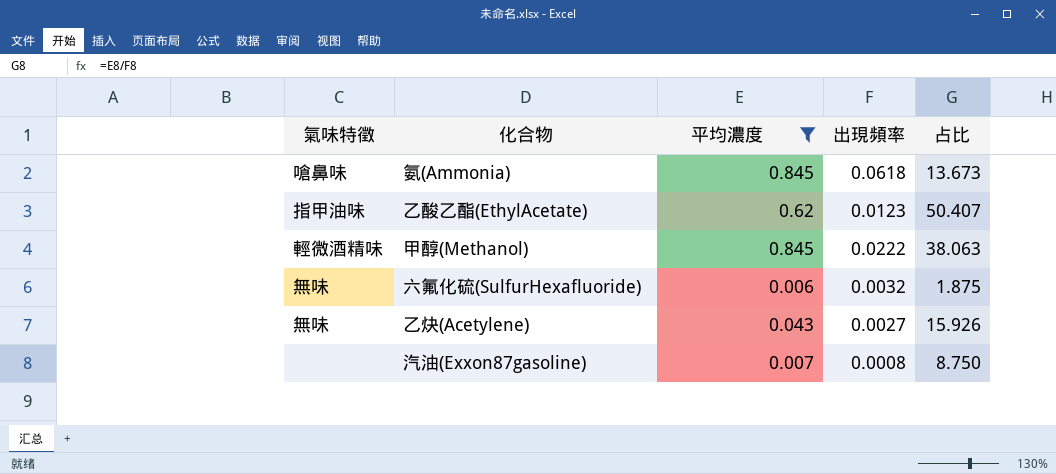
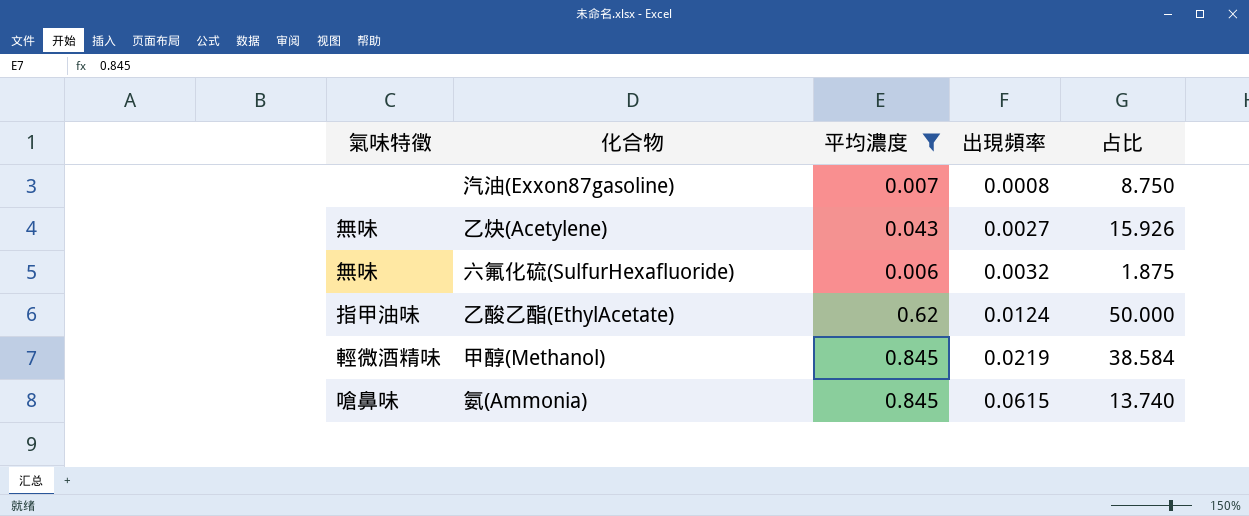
row order: none -> 出現頻率 ascending
乙酸乙酯(EthylAcetate) | 出現頻率: 0.0123 -> 0.0124
乙酸乙酯(EthylAcetate) | 占比: 50.407 -> 50.000
甲醇(Methanol) | 出現頻率: 0.0222 -> 0.0219
甲醇(Methanol) | 占比: 38.063 -> 38.584
氨(Ammonia) | 出現頻率: 0.0618 -> 0.0615
氨(Ammonia) | 占比: 13.673 -> 13.740

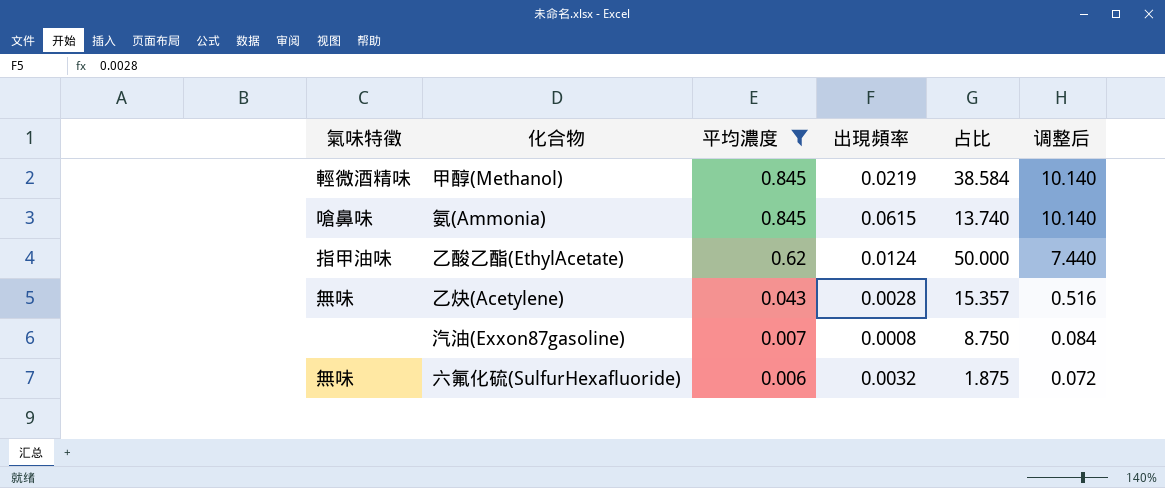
row order: 出現頻率 ascending -> 平均濃度 descending
column 调整后 | formula: none -> [平均濃度] * 12
乙炔(Acetylene) | 出現頻率: 0.0027 -> 0.0028
乙炔(Acetylene) | 占比: 15.926 -> 15.357

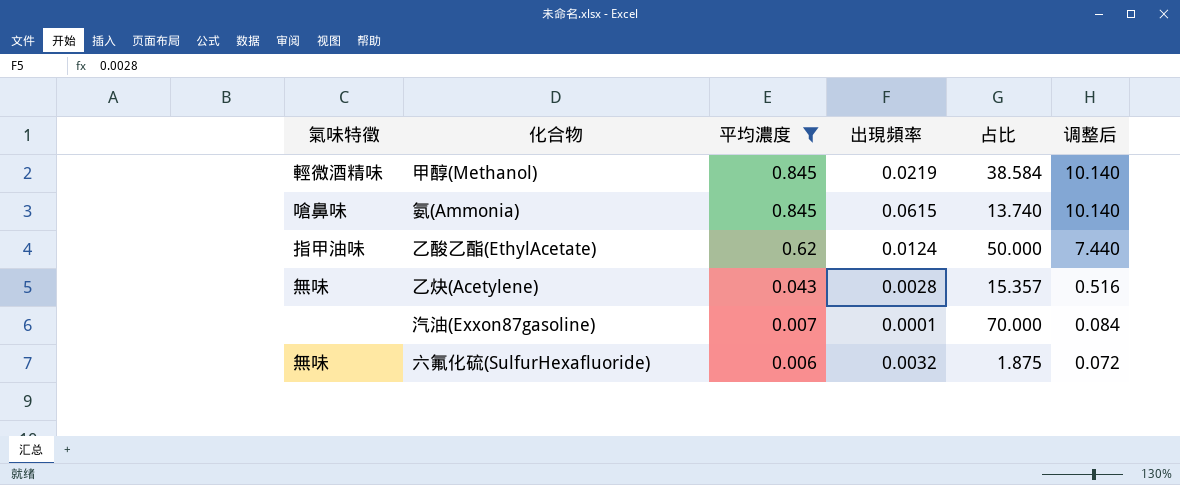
汽油(Exxon87gasoline) | 出現頻率: 0.0008 -> 0.0001
汽油(Exxon87gasoline) | 占比: 8.750 -> 70.000

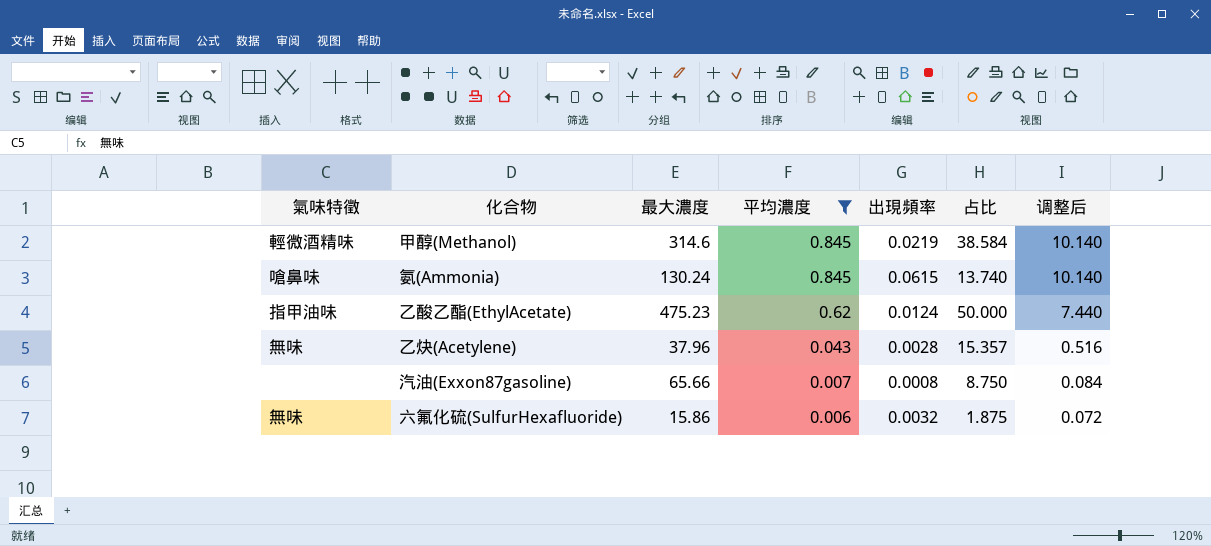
column 最大濃度 | position: none -> 3
汽油(Exxon87gasoline) | 出現頻率: 0.0001 -> 0.0008
汽油(Exxon87gasoline) | 占比: 70.000 -> 8.750

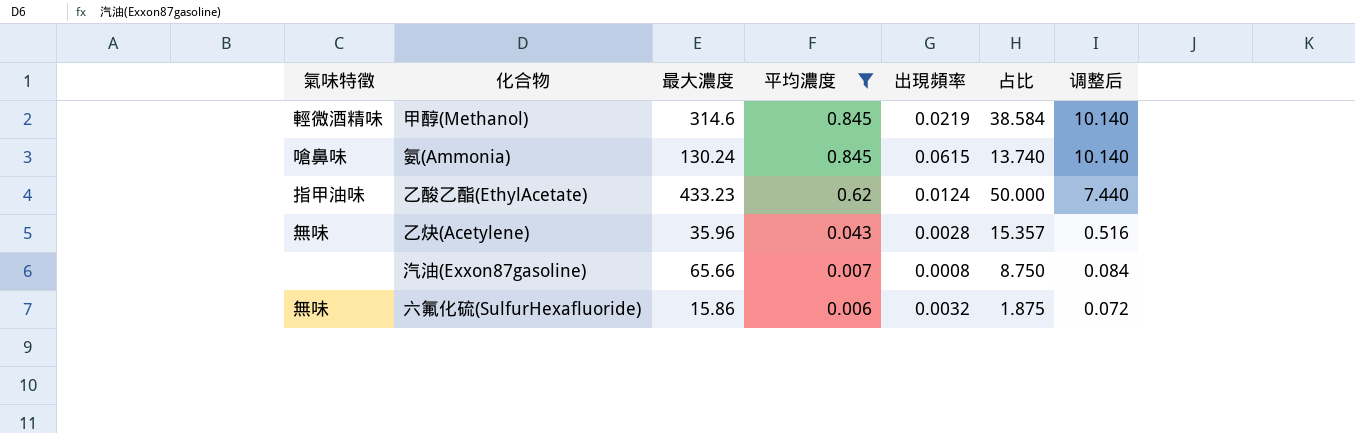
乙酸乙酯(EthylAcetate) | 最大濃度: 475.23 -> 433.23
乙炔(Acetylene) | 最大濃度: 37.96 -> 35.96

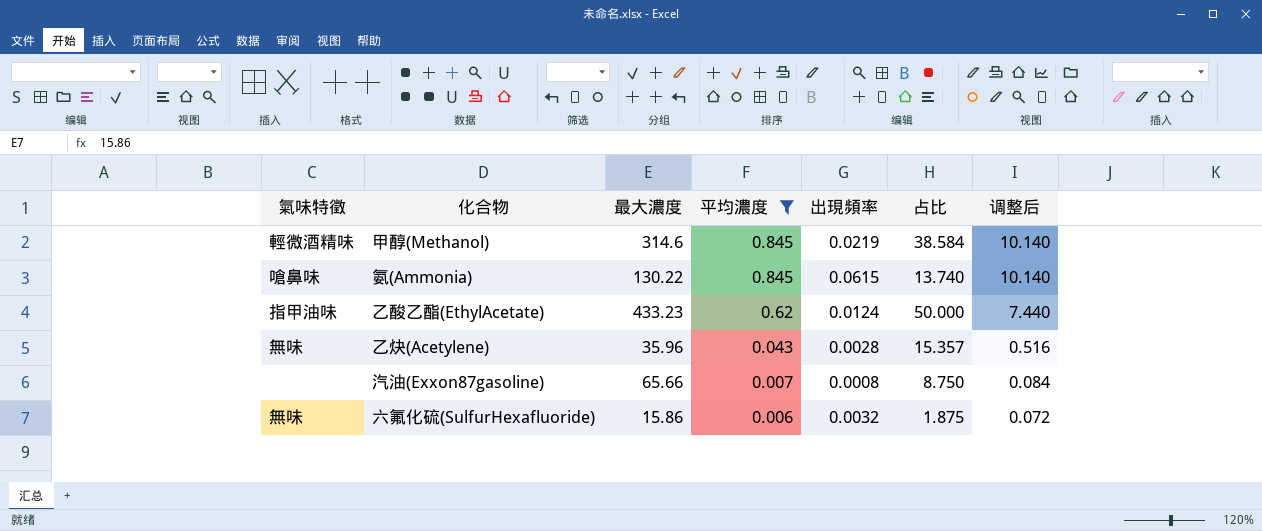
氨(Ammonia) | 最大濃度: 130.24 -> 130.22

